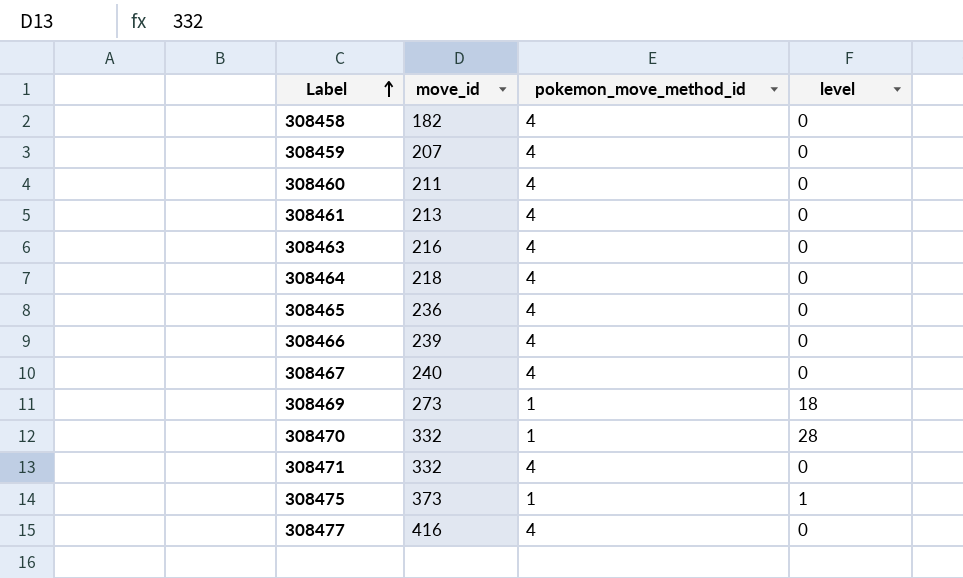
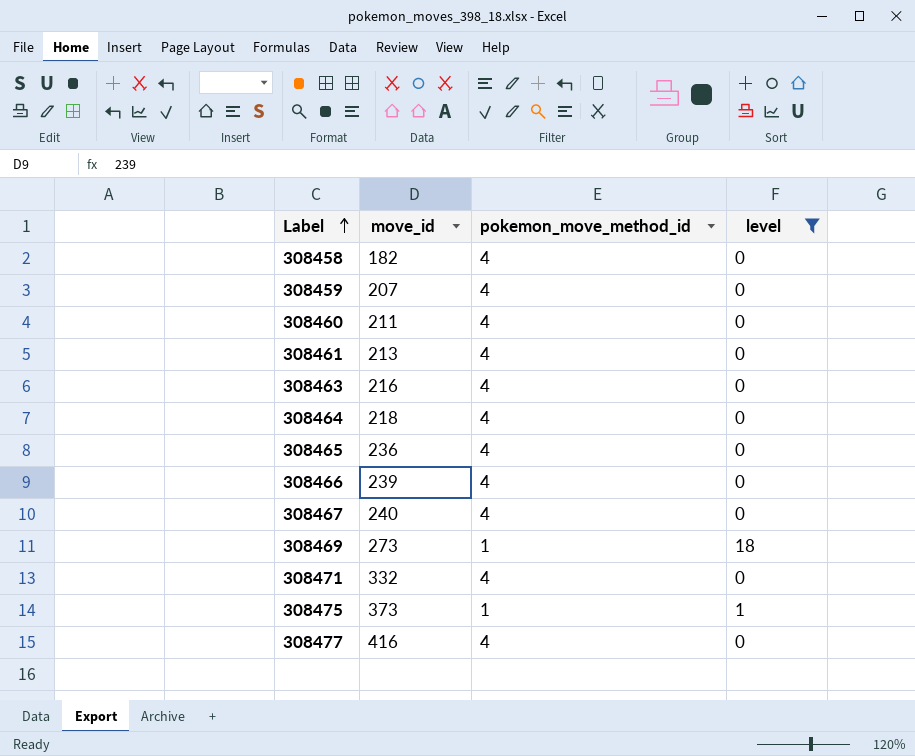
filter: none -> level != 28

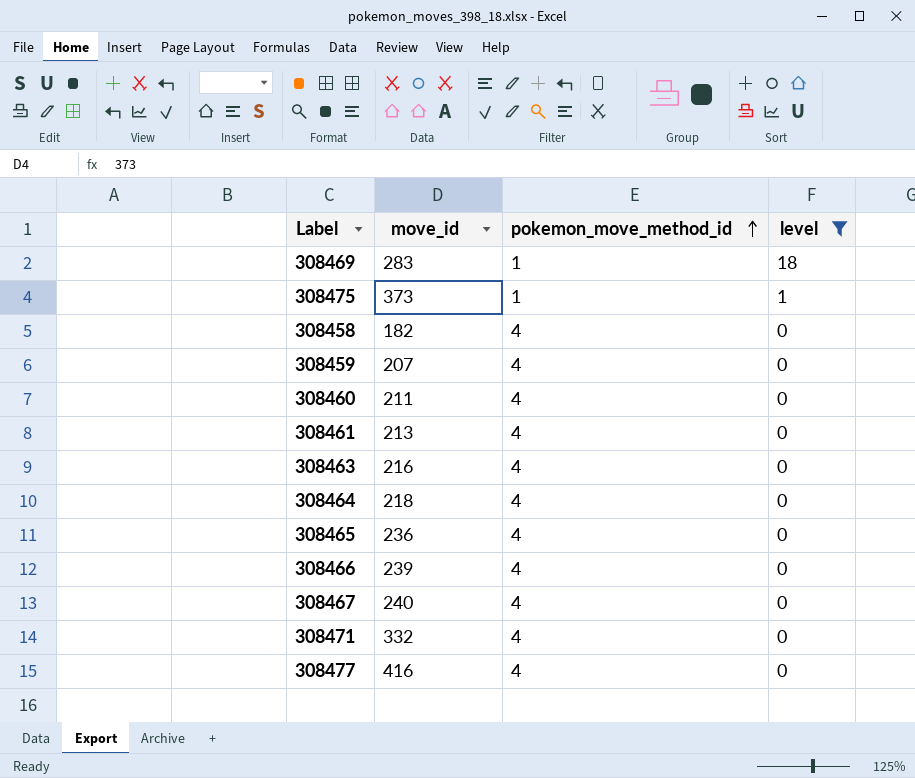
row order: Label ascending -> pokemon_move_method_id ascending
308469 | move_id: 273 -> 283

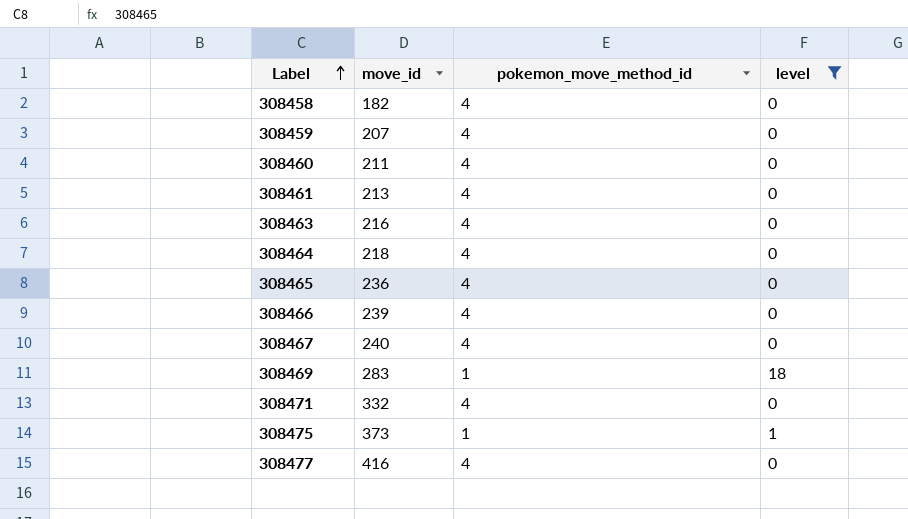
row order: pokemon_move_method_id ascending -> Label ascending

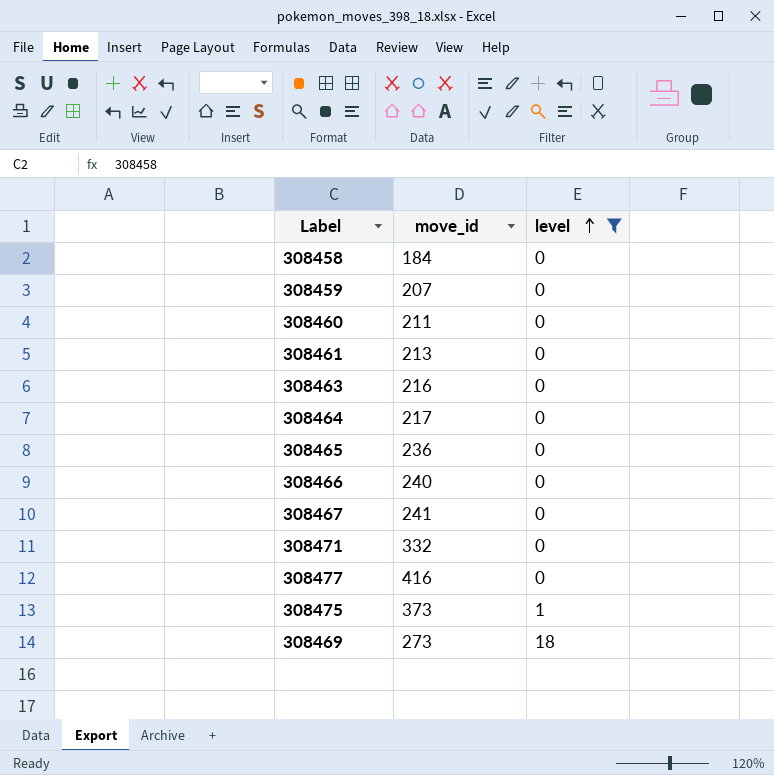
row order: Label ascending -> level ascending
column pokemon_move_method_id | position: 3 -> none
308458 | move_id: 182 -> 184
308464 | move_id: 218 -> 217
308466 | move_id: 239 -> 240
308467 | move_id: 240 -> 241
308469 | move_id: 283 -> 273

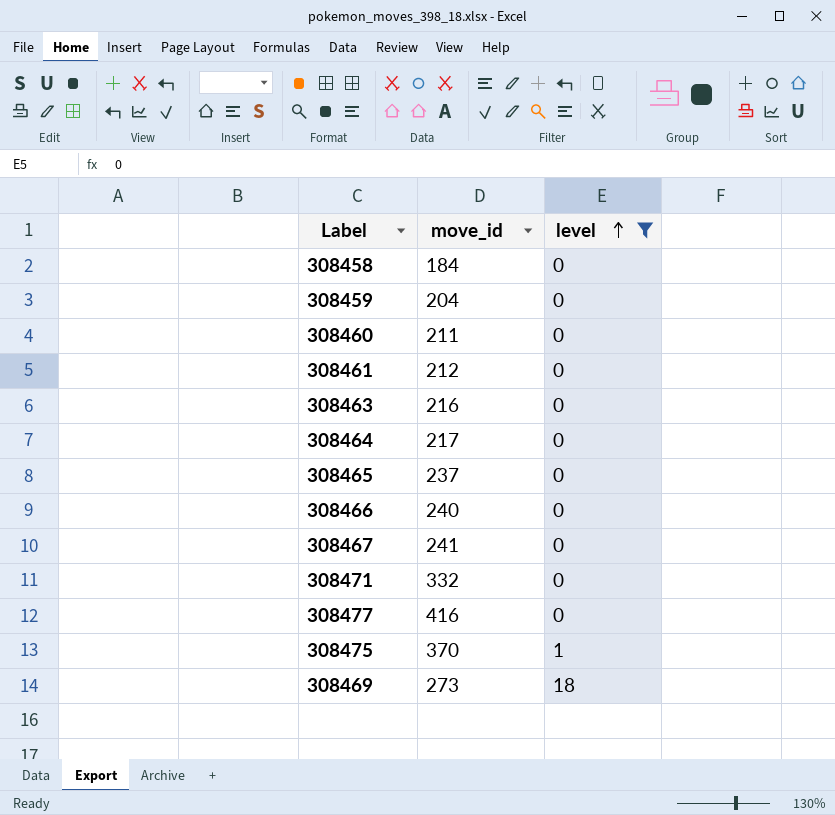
308459 | move_id: 207 -> 204
308461 | move_id: 213 -> 212
308465 | move_id: 236 -> 237
308475 | move_id: 373 -> 370

